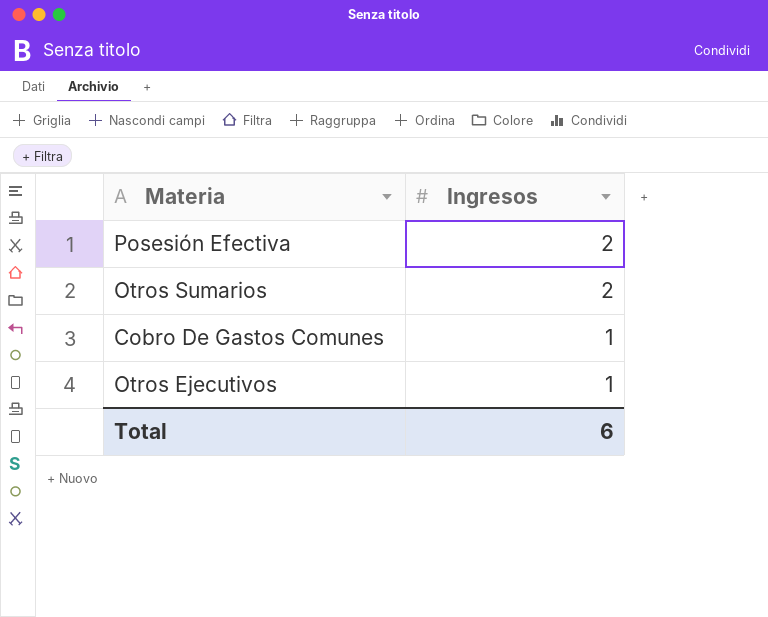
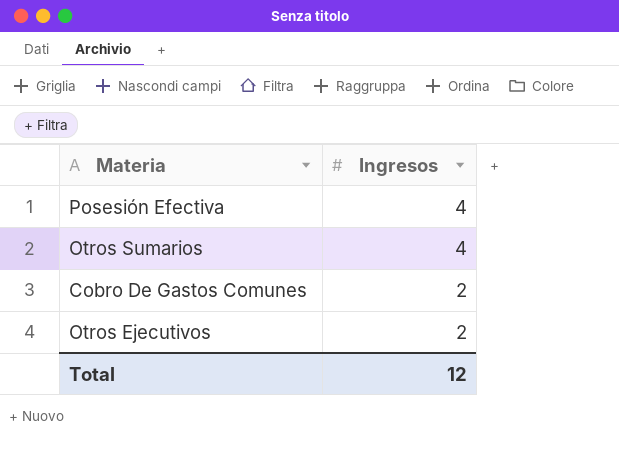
Posesión Efectiva | Ingresos: 2 -> 4
Otros Sumarios | Ingresos: 2 -> 4
Cobro De Gastos Comunes | Ingresos: 1 -> 2
Otros Ejecutivos | Ingresos: 1 -> 2
Total | Ingresos: 6 -> 12

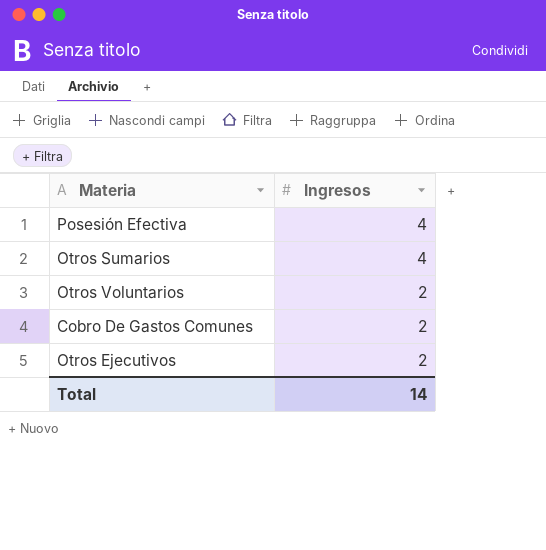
row Otros Voluntarios: none -> 2
Total | Ingresos: 12 -> 14

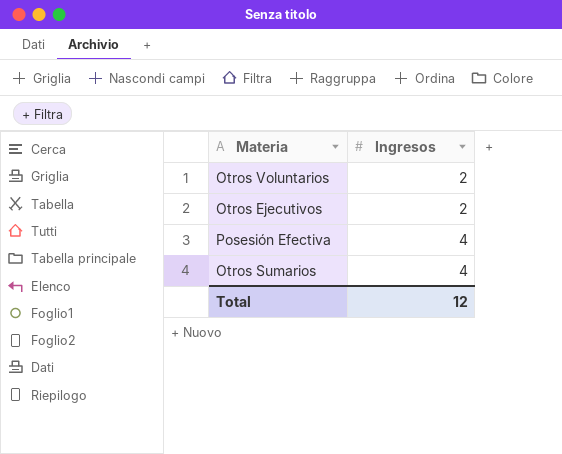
row order: Ingresos descending -> Ingresos ascending
row Cobro De Gastos Comunes: 2 -> none
Total | Ingresos: 14 -> 12

